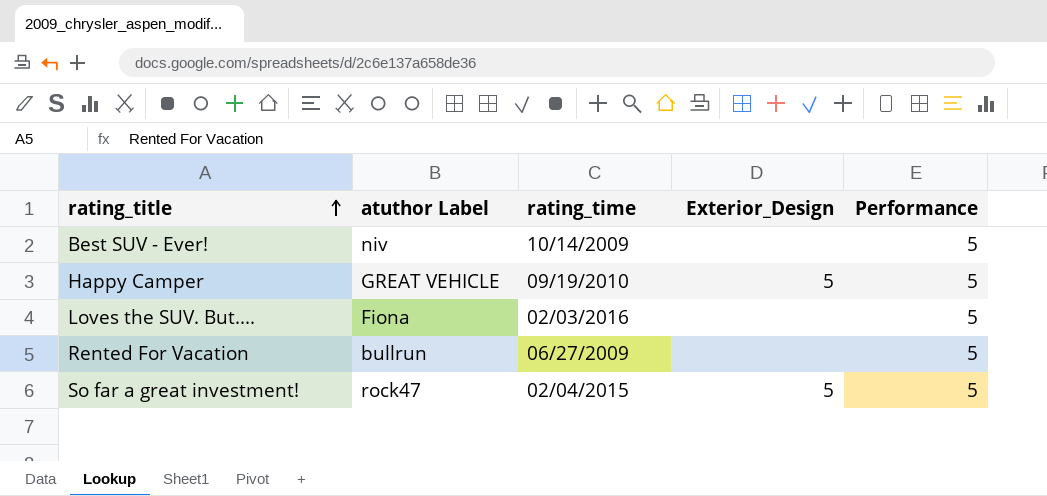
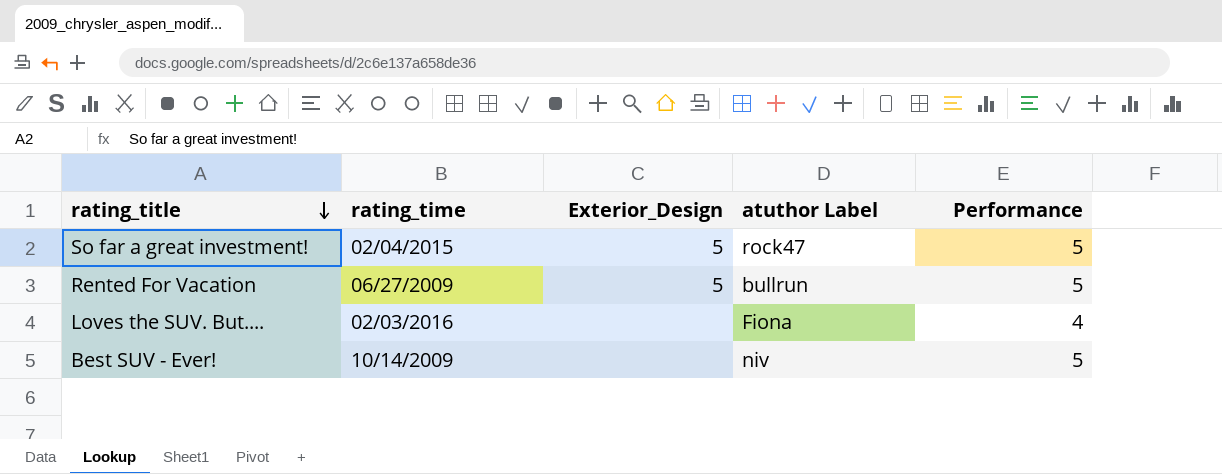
row order: rating_title ascending -> rating_title descending
column atuthor Label | position: 2 -> 4
row Happy Camper: GREAT VEHICLE | 09/19/2010 | 5 | 5 -> none
Rented For Vacation | Exterior_Design: none -> 5
Loves the SUV. But.... | Performance: 5 -> 4

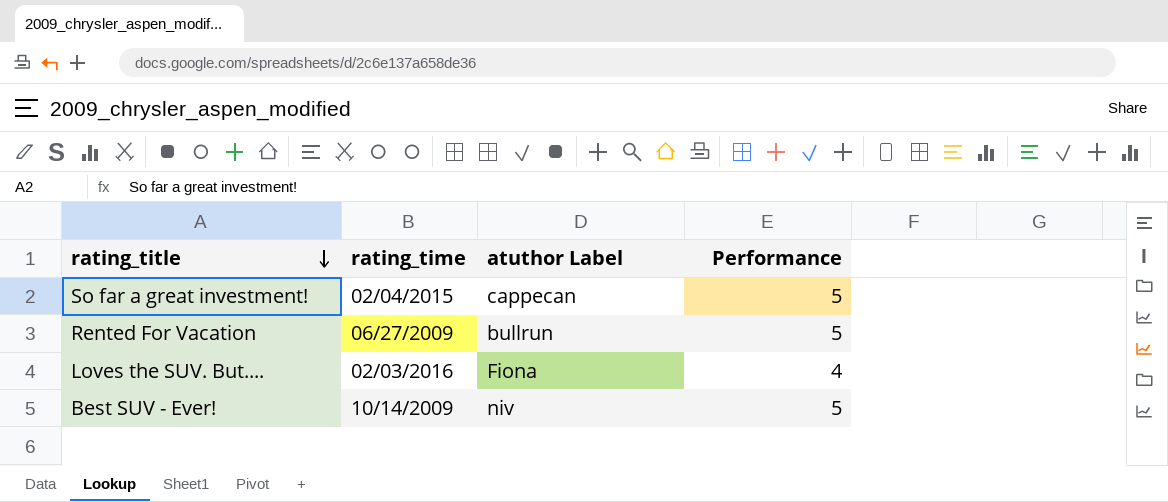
column Exterior_Design | position: 3 -> none
So far a great investment! | atuthor Label: rock47 -> cappecan

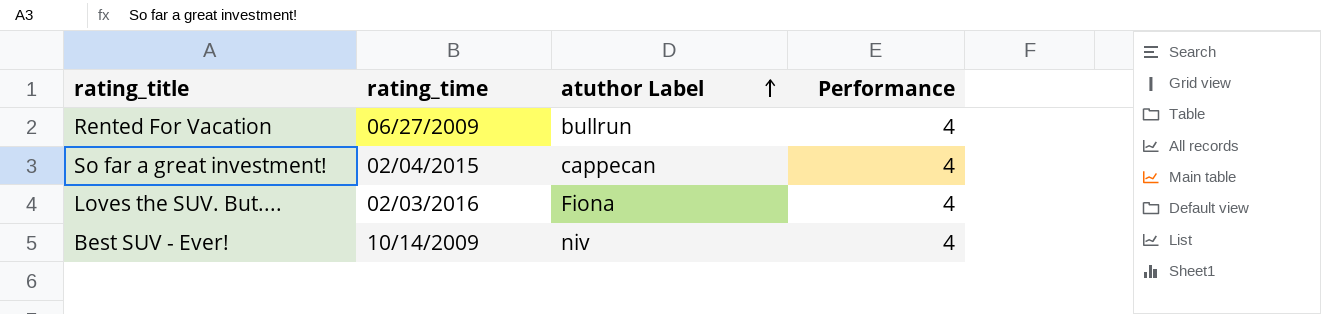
row order: rating_title descending -> atuthor Label ascending
Rented For Vacation | Performance: 5 -> 4
So far a great investment! | Performance: 5 -> 4
Best SUV - Ever! | Performance: 5 -> 4

